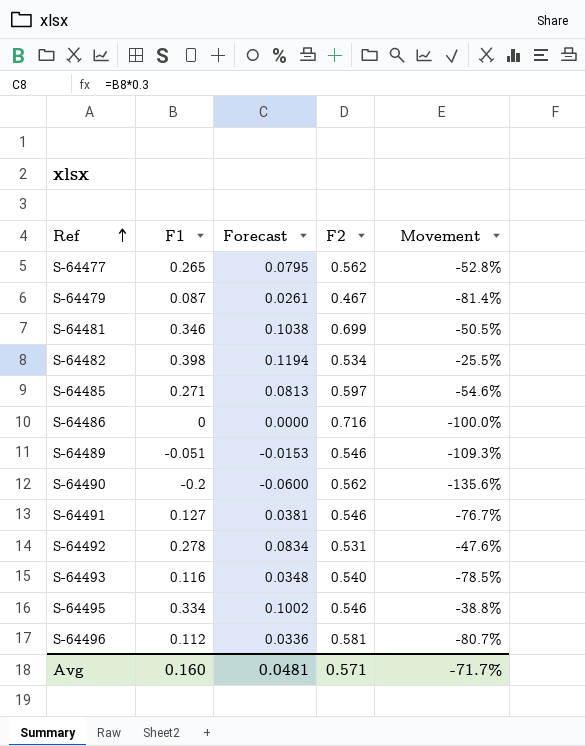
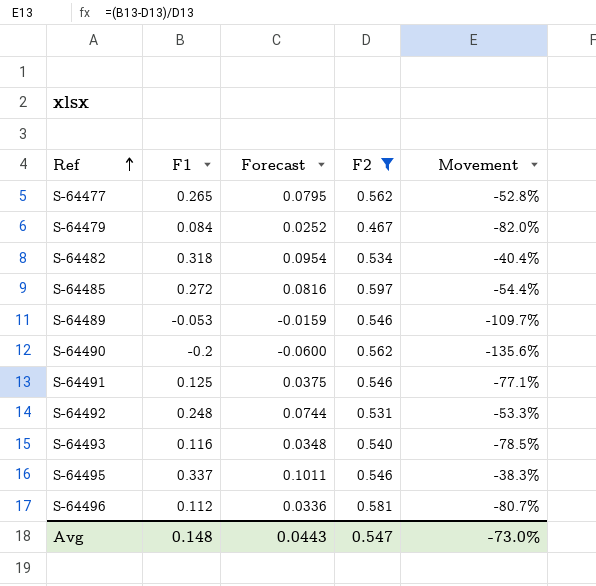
filter: none -> F2 <= 0.597
S-64479 | F1: 0.087 -> 0.084
S-64479 | Forecast: 0.0261 -> 0.0252
S-64479 | Movement: -81.4% -> -82.0%
S-64482 | F1: 0.398 -> 0.318
S-64482 | Forecast: 0.1194 -> 0.0954
S-64482 | Movement: -25.5% -> -40.4%
S-64485 | F1: 0.271 -> 0.272
S-64485 | Forecast: 0.0813 -> 0.0816
S-64485 | Movement: -54.6% -> -54.4%
S-64489 | F1: -0.051 -> -0.053
S-64489 | Forecast: -0.0153 -> -0.0159
S-64489 | Movement: -109.3% -> -109.7%
S-64491 | F1: 0.127 -> 0.125
S-64491 | Forecast: 0.0381 -> 0.0375
S-64491 | Movement: -76.7% -> -77.1%
S-64492 | F1: 0.278 -> 0.248
S-64492 | Forecast: 0.0834 -> 0.0744
S-64492 | Movement: -47.6% -> -53.3%
S-64495 | F1: 0.334 -> 0.337
S-64495 | Forecast: 0.1002 -> 0.1011
S-64495 | Movement: -38.8% -> -38.3%
Avg | F1: 0.160 -> 0.148
Avg | Forecast: 0.0481 -> 0.0443
Avg | F2: 0.571 -> 0.547
Avg | Movement: -71.7% -> -73.0%

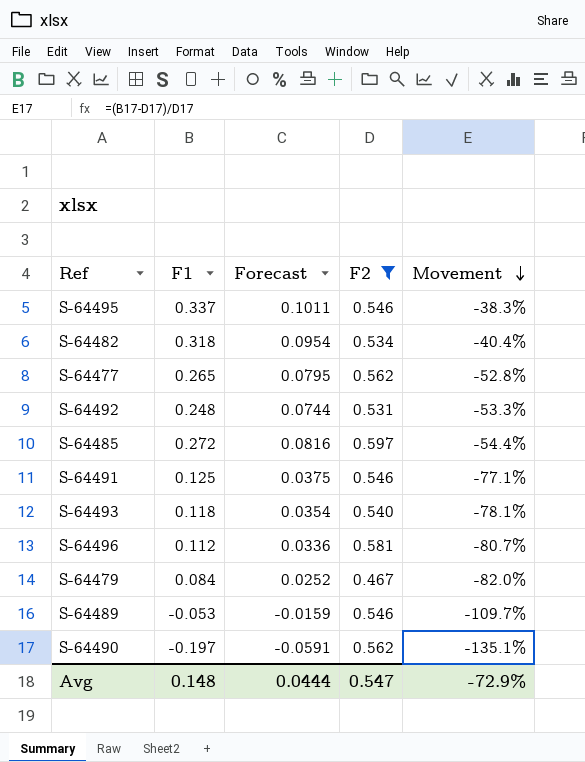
row order: Ref ascending -> Movement descending
S-64493 | F1: 0.116 -> 0.118
S-64493 | Forecast: 0.0348 -> 0.0354
S-64493 | Movement: -78.5% -> -78.1%
S-64490 | F1: -0.2 -> -0.197
S-64490 | Forecast: -0.0600 -> -0.0591
S-64490 | Movement: -135.6% -> -135.1%
Avg | Forecast: 0.0443 -> 0.0444
Avg | Movement: -73.0% -> -72.9%

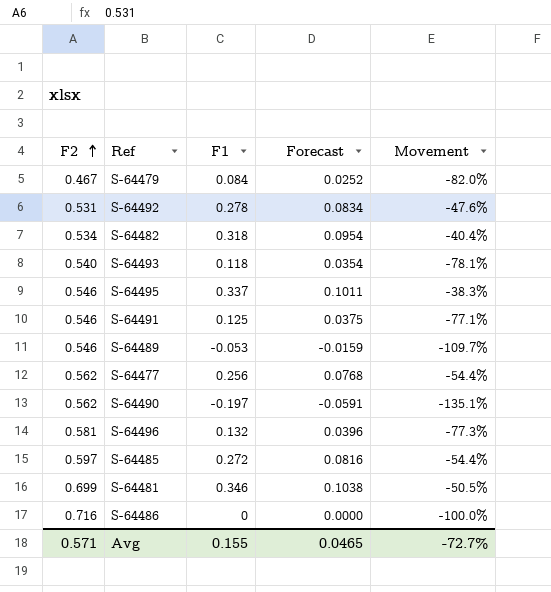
filter: F2 <= 0.597 -> none
row order: Movement descending -> F2 ascending
column F2 | position: 4 -> 1
S-64492 | F1: 0.248 -> 0.278
S-64492 | Forecast: 0.0744 -> 0.0834
S-64492 | Movement: -53.3% -> -47.6%
S-64477 | F1: 0.265 -> 0.256
S-64477 | Forecast: 0.0795 -> 0.0768
S-64477 | Movement: -52.8% -> -54.4%
S-64496 | F1: 0.112 -> 0.132
S-64496 | Forecast: 0.0336 -> 0.0396
S-64496 | Movement: -80.7% -> -77.3%
Avg | F2: 0.547 -> 0.571
Avg | F1: 0.148 -> 0.155
Avg | Forecast: 0.0444 -> 0.0465
Avg | Movement: -72.9% -> -72.7%

